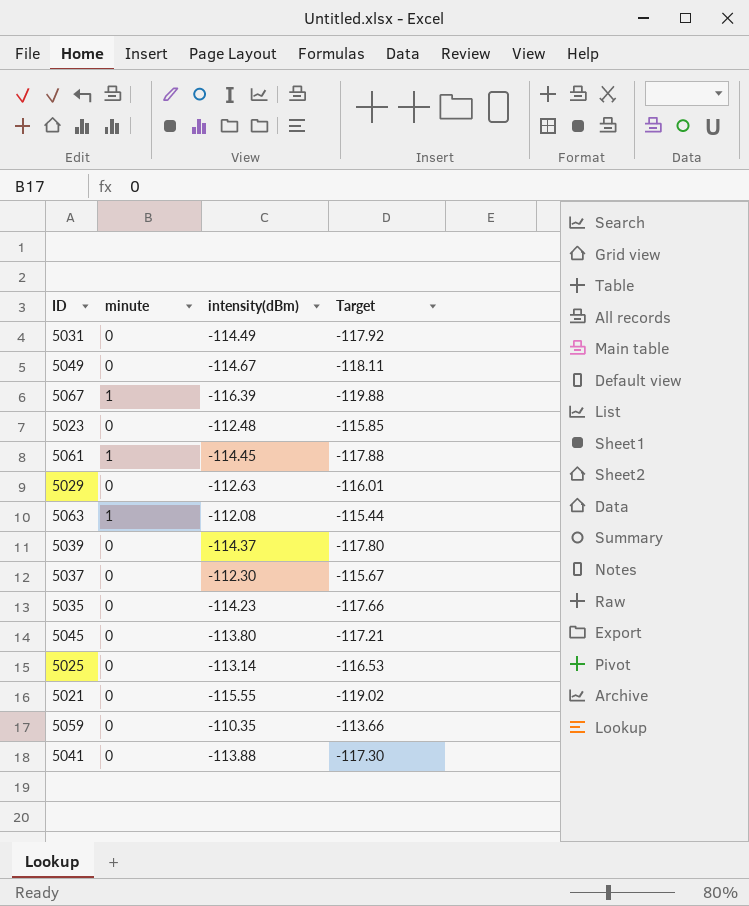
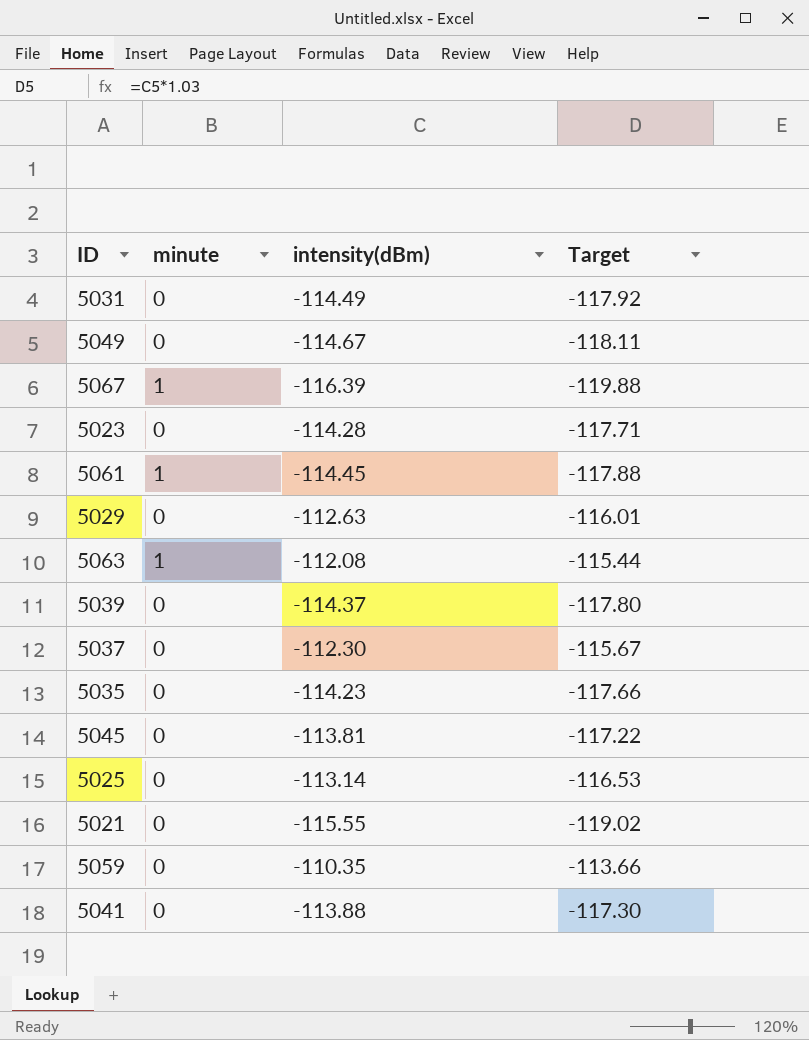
5023 | intensity(dBm): -112.48 -> -114.28
5023 | Target: -115.85 -> -117.71
5045 | intensity(dBm): -113.80 -> -113.81
5045 | Target: -117.21 -> -117.22

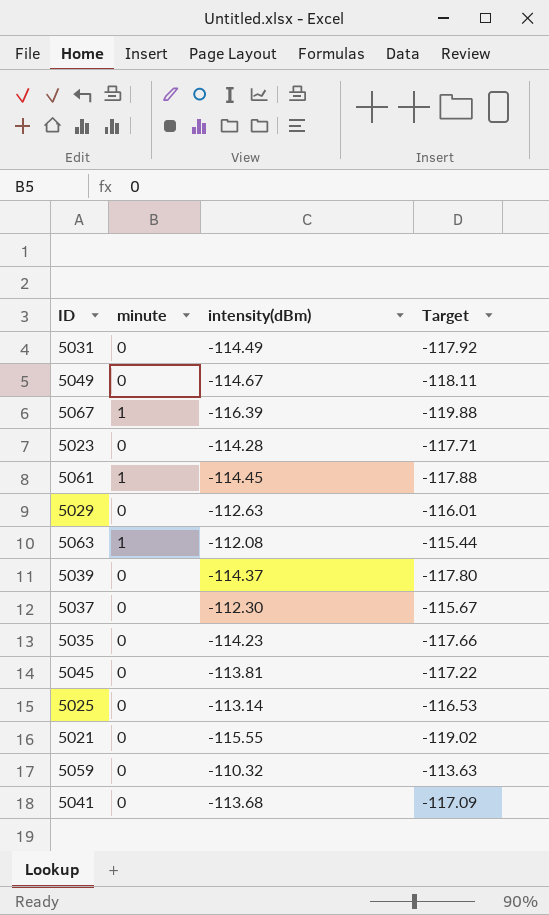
5059 | intensity(dBm): -110.35 -> -110.32
5059 | Target: -113.66 -> -113.63
5041 | intensity(dBm): -113.88 -> -113.68
5041 | Target: -117.30 -> -117.09

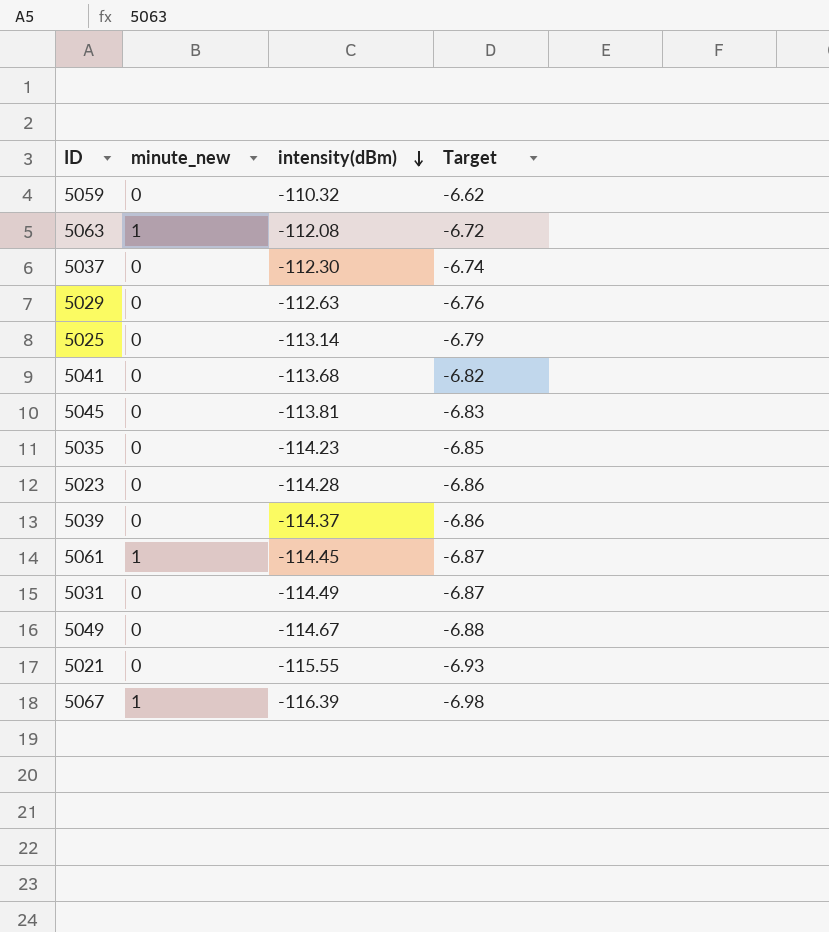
row order: none -> intensity(dBm) descending
column name: minute -> minute_new
column Target | formula: [intensity(dBm)] * 1.03 -> [intensity(dBm)] * 0.06

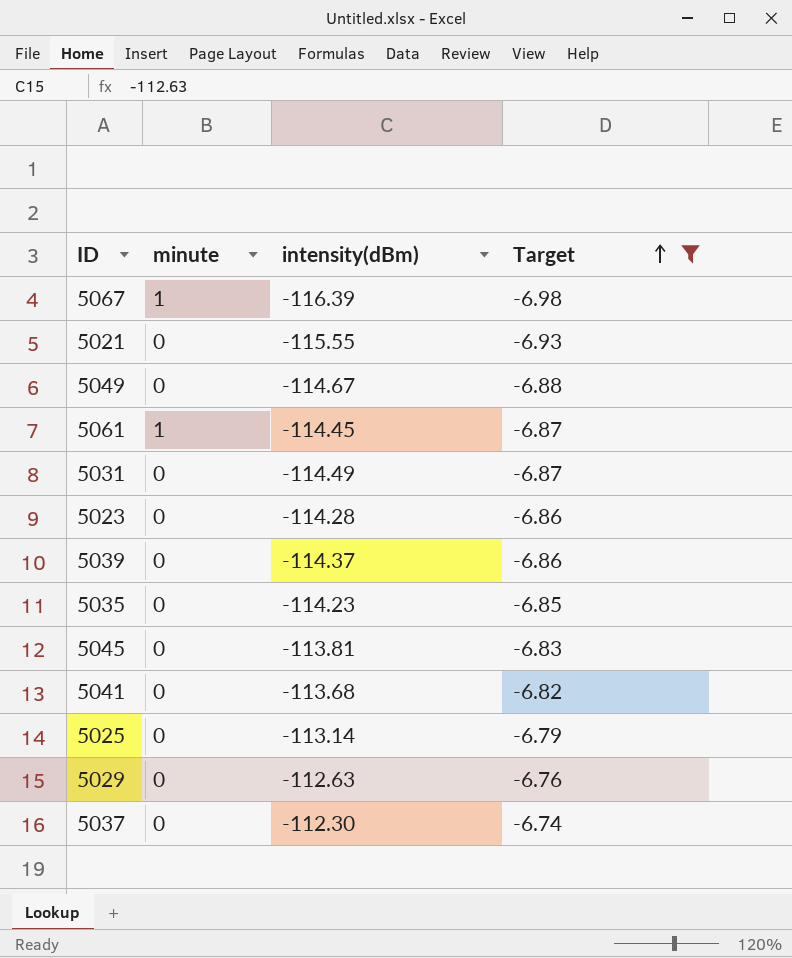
filter: none -> Target <= -6.74
row order: intensity(dBm) descending -> Target ascending
column name: minute_new -> minute

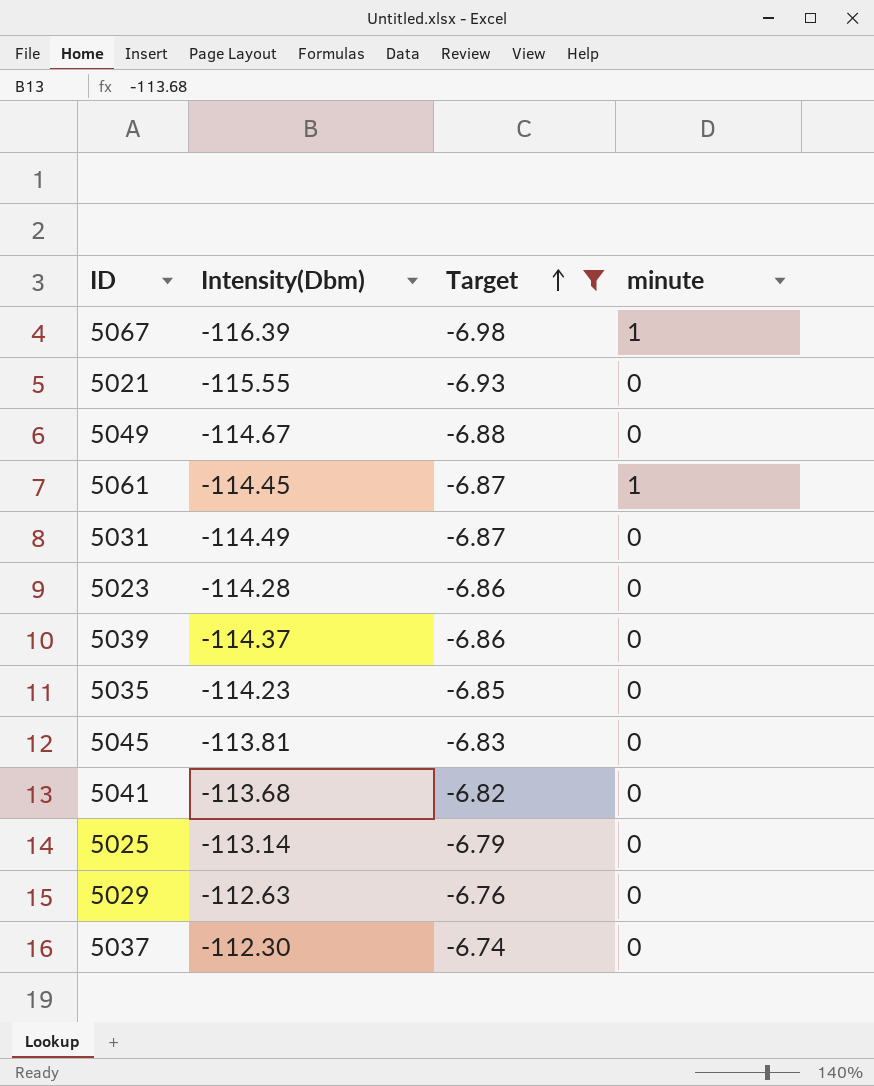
column name: intensity(dBm) -> Intensity(Dbm)
column minute | position: 2 -> 4

